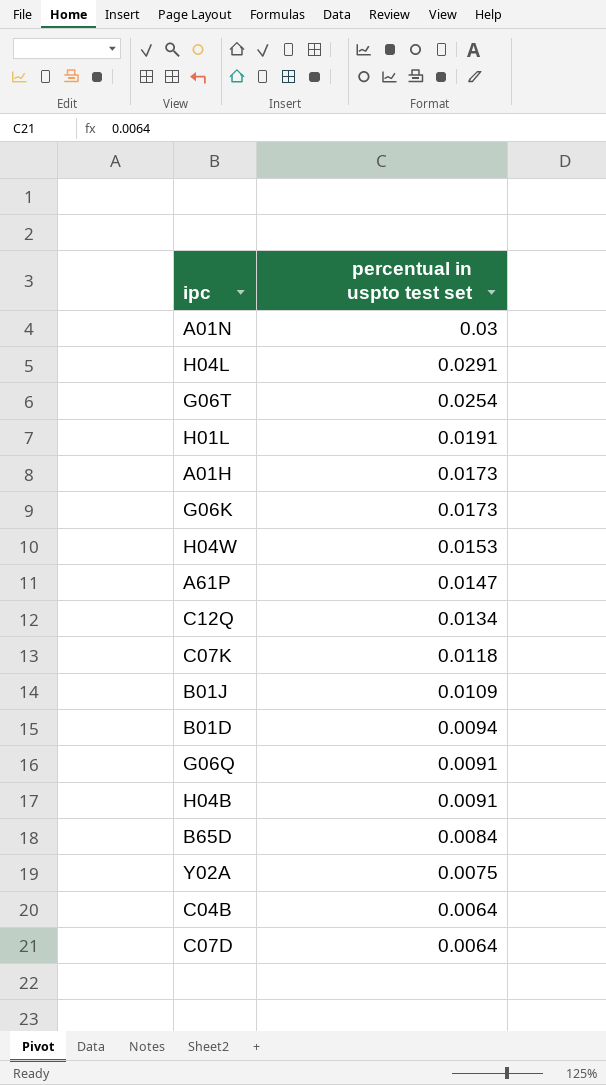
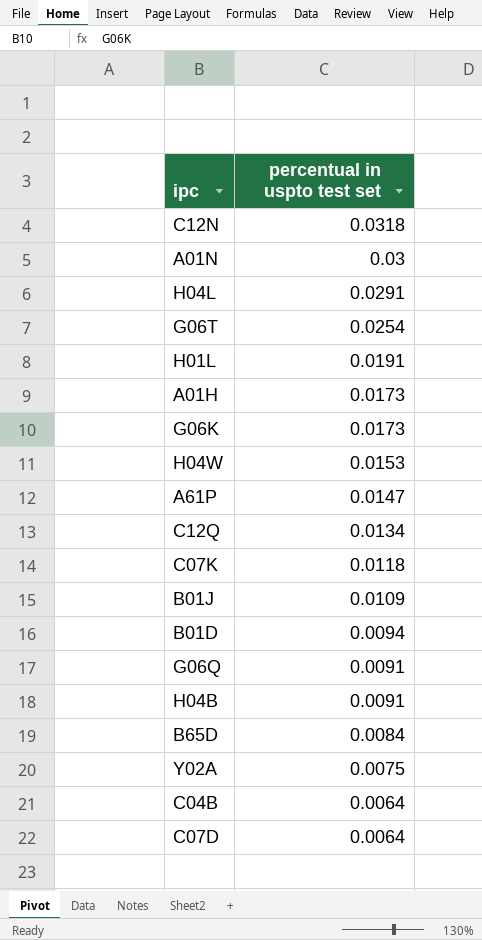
row C12N: none -> 0.0318

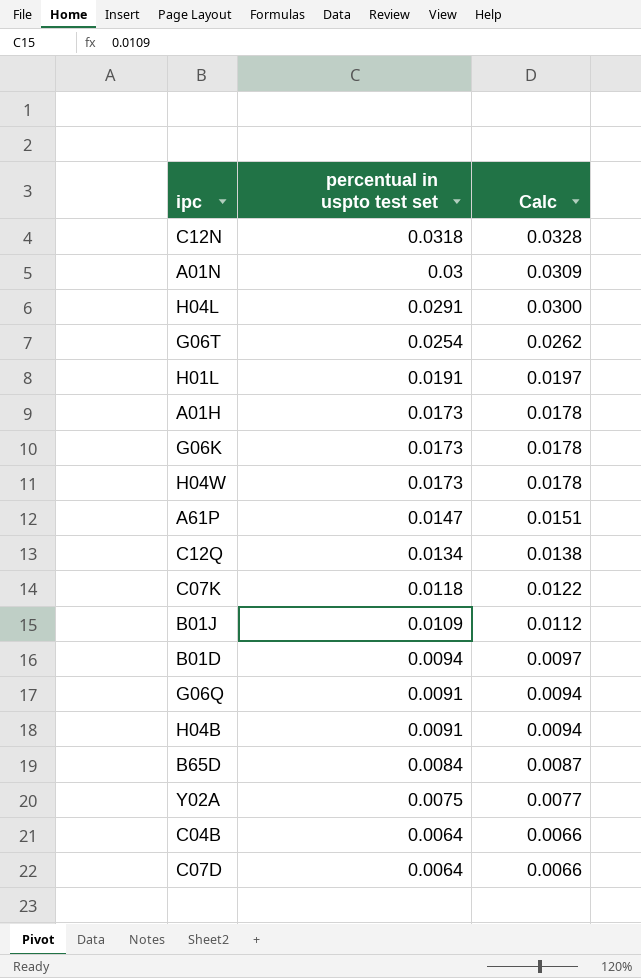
column Calc | formula: none -> [percentual in uspto test set] * 1.03
H04W | percentual in uspto test set: 0.0153 -> 0.0173

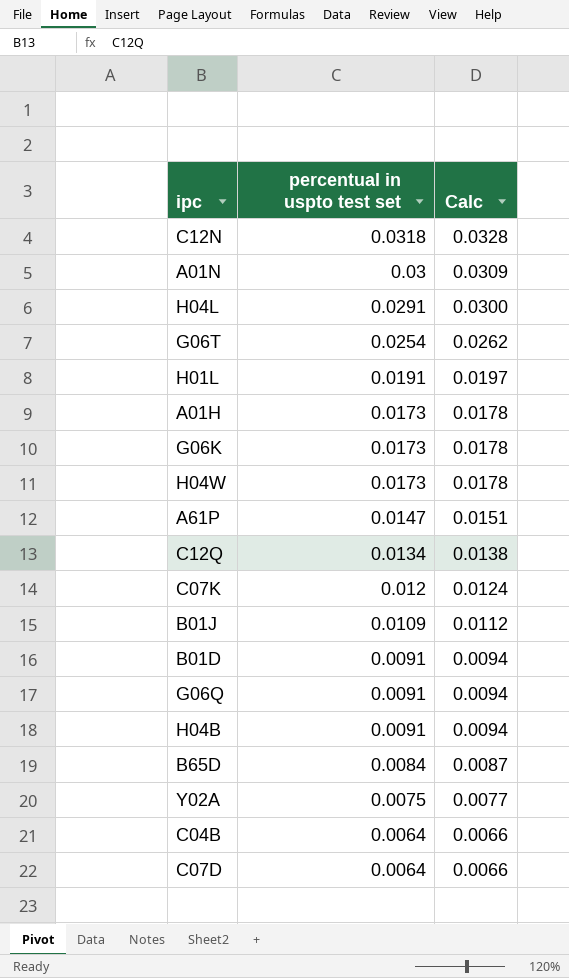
C07K | percentual in uspto test set: 0.0118 -> 0.012
C07K | Calc: 0.0122 -> 0.0124
B01D | percentual in uspto test set: 0.0094 -> 0.0091
B01D | Calc: 0.0097 -> 0.0094

